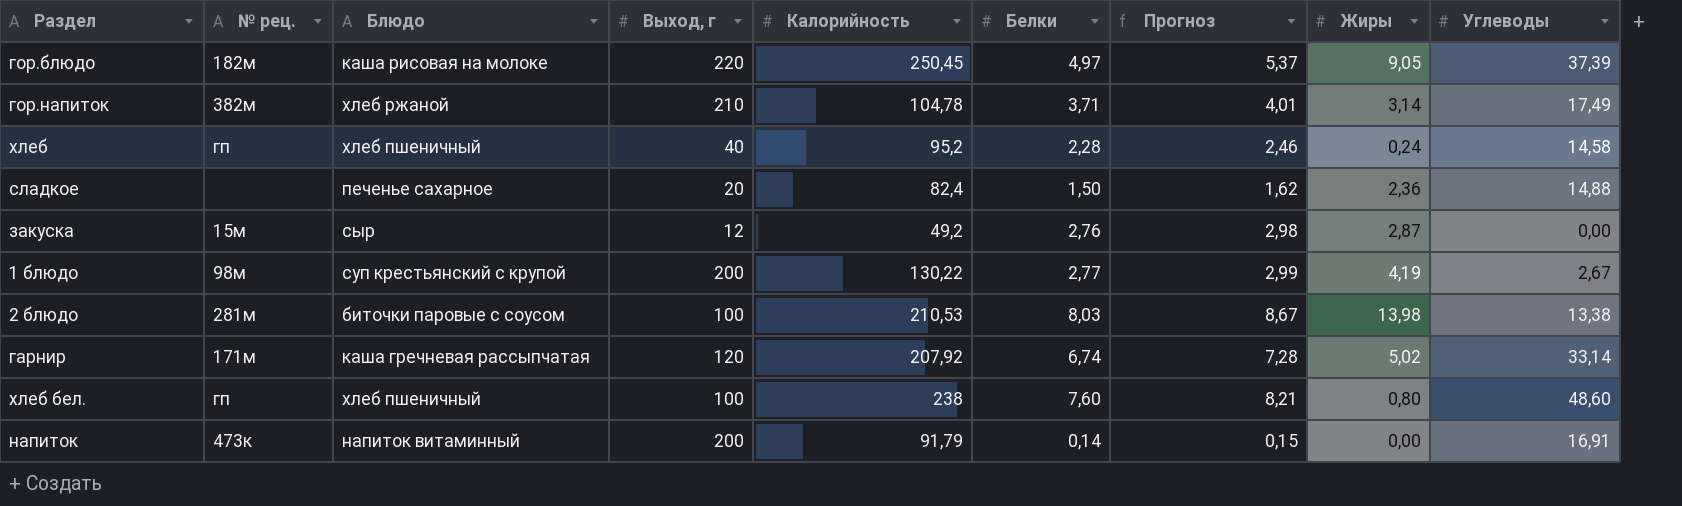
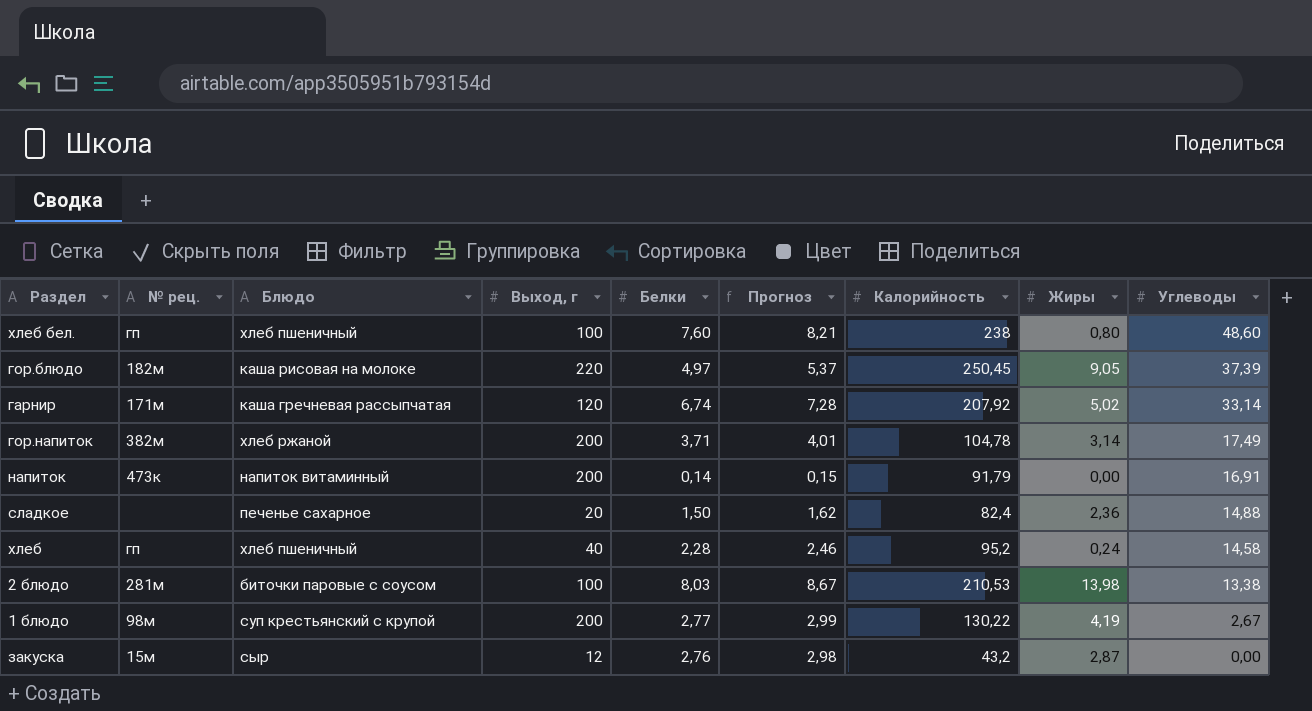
row order: none -> Углеводы descending
column Калорийность | position: 5 -> 7
гор.напиток | Выход, г: 210 -> 200
закуска | Калорийность: 49,2 -> 43,2

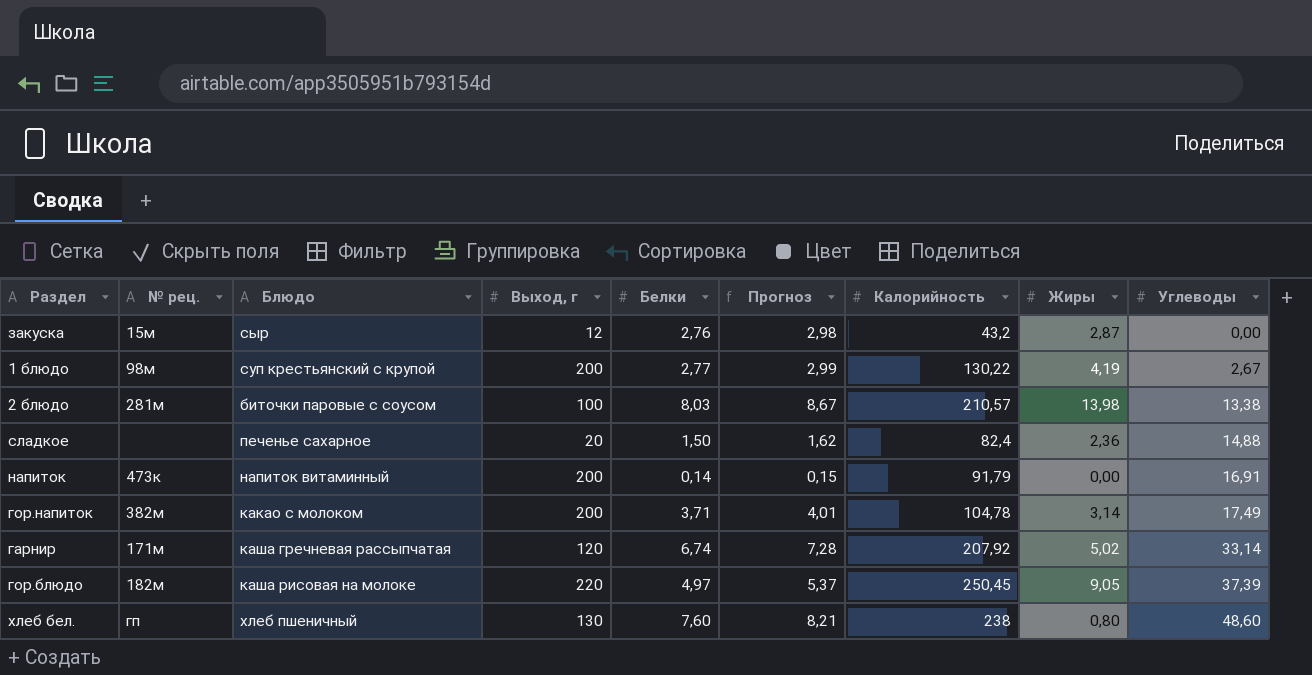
row order: Углеводы descending -> Углеводы ascending
row хлеб: гп | хлеб пшеничный | 40 | 2,28 | 2,46 | 95,2 | 0,24 | 14,58 -> none
2 блюдо | Калорийность: 210,53 -> 210,57
гор.напиток | Блюдо: хлеб ржаной -> какао с молоком
хлеб бел. | Выход, г: 100 -> 130

